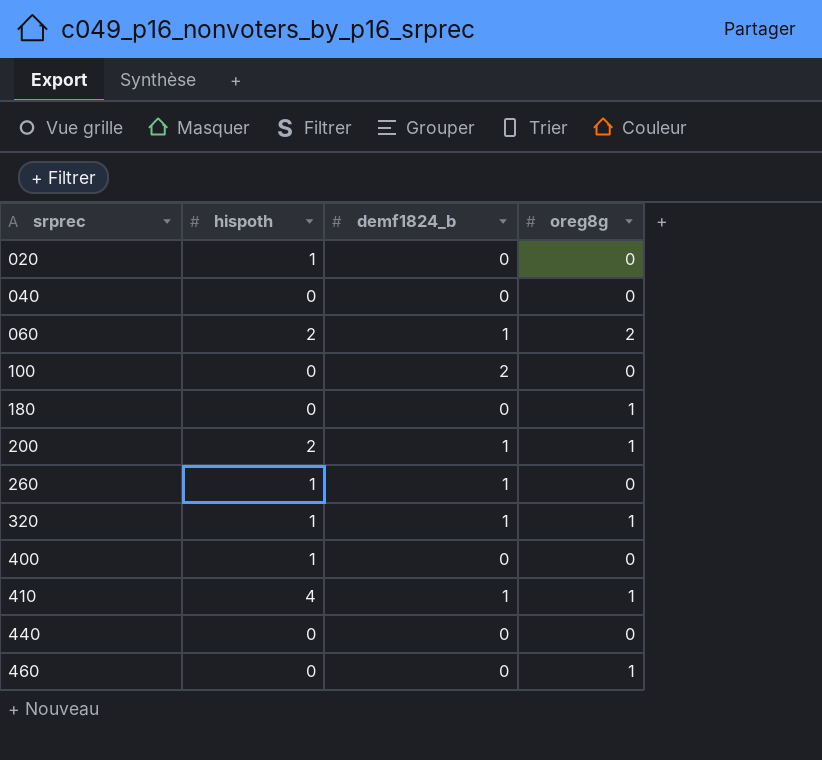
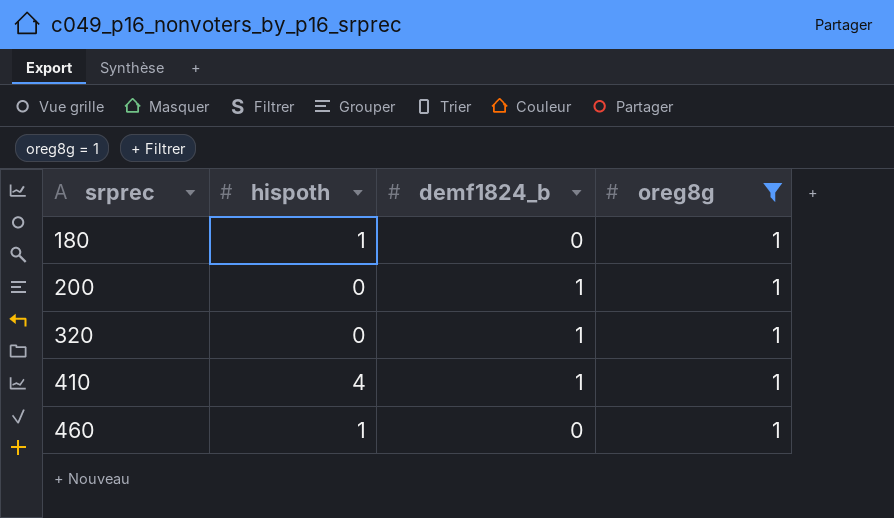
filter: none -> oreg8g = 1
180 | hispoth: 0 -> 1
200 | hispoth: 2 -> 0
320 | hispoth: 1 -> 0
460 | hispoth: 0 -> 1

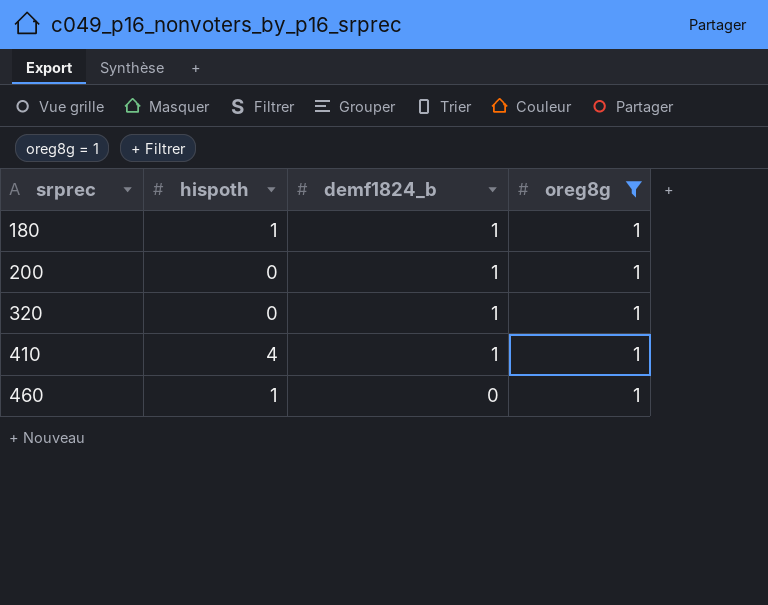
180 | demf1824_b: 0 -> 1

